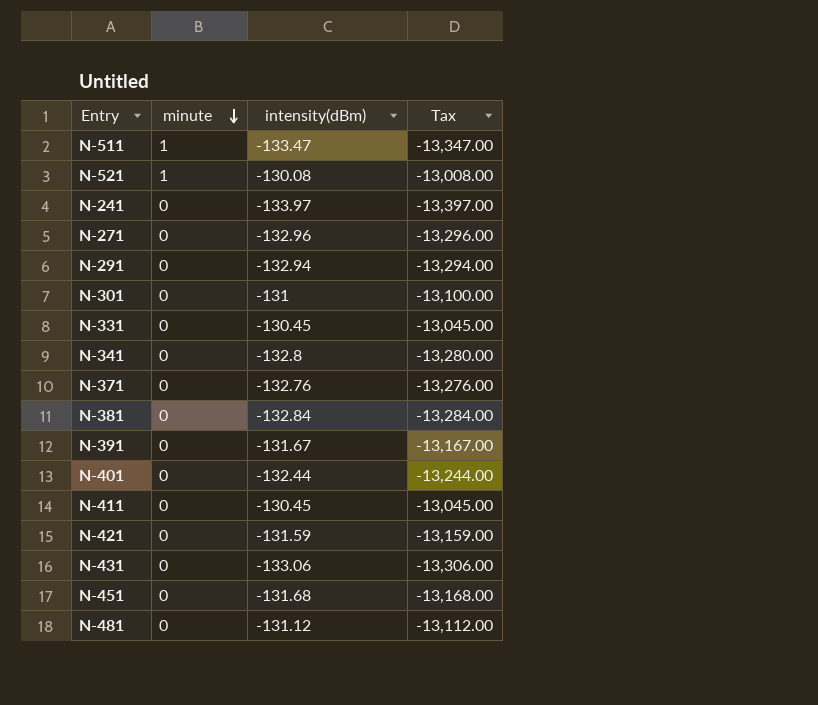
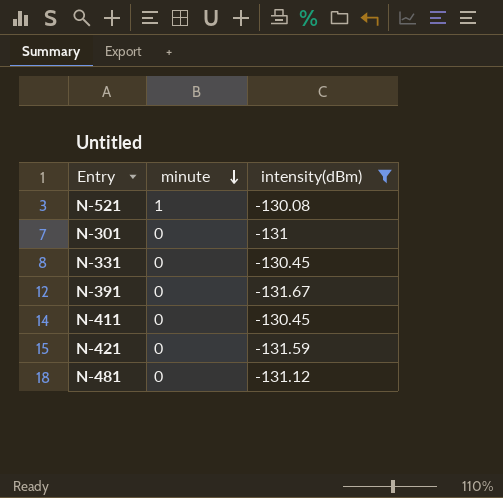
filter: none -> intensity(dBm) >= -131.67
column Tax | formula: [intensity(dBm)] * 100 -> none

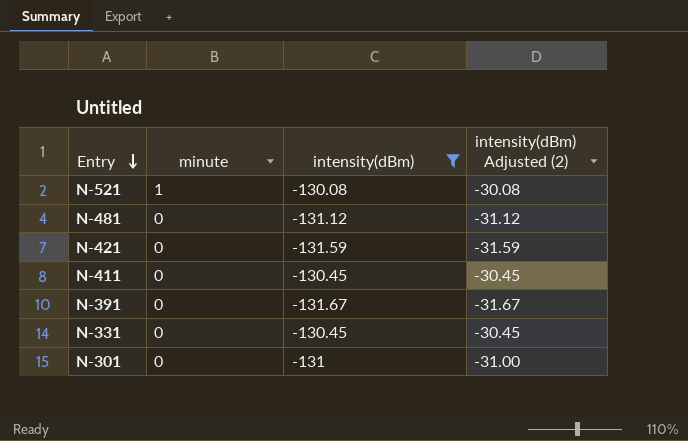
row order: minute descending -> Entry descending
column intensity(dBm) Adjusted (2) | formula: none -> [intensity(dBm)] + 100

